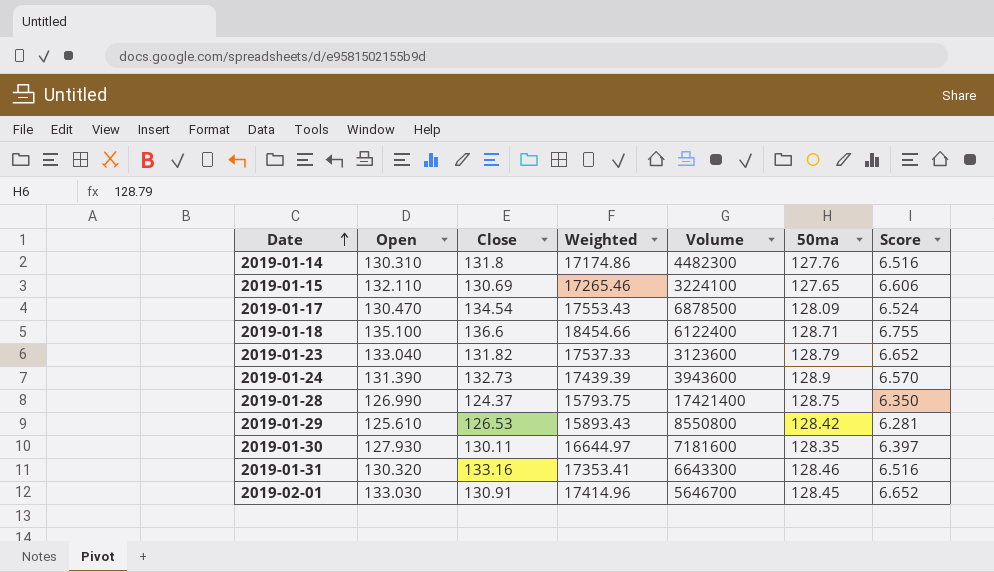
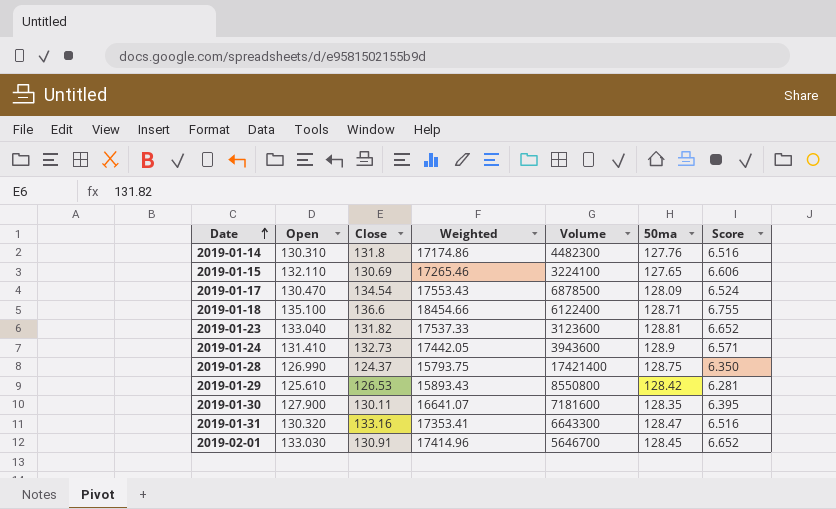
2019-01-23 | 50ma: 128.79 -> 128.81
2019-01-24 | Open: 131.390 -> 131.410
2019-01-24 | Weighted: 17439.39 -> 17442.05
2019-01-24 | Score: 6.570 -> 6.571
2019-01-30 | Open: 127.930 -> 127.900
2019-01-30 | Weighted: 16644.97 -> 16641.07
2019-01-30 | Score: 6.397 -> 6.395
2019-01-31 | 50ma: 128.46 -> 128.47

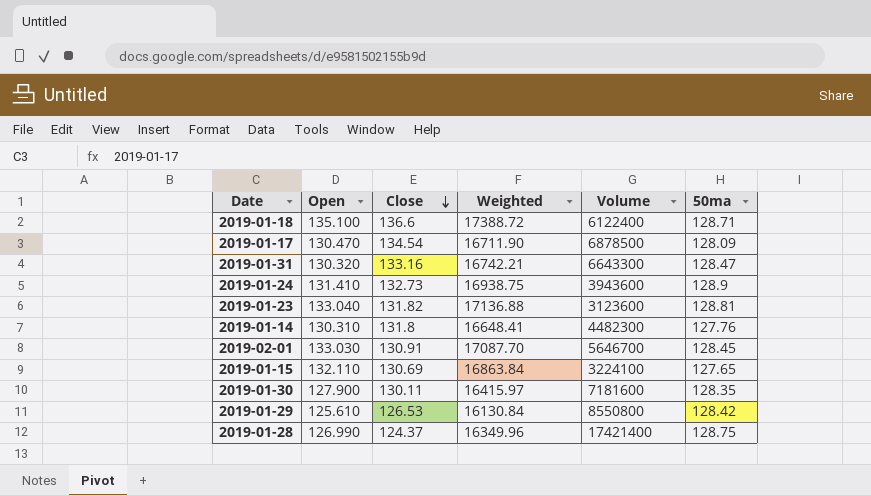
row order: Date ascending -> Close descending
column Score | formula: [Open] * 0.05 -> none
column Weighted | formula: [Open] * [Close] -> [Open] * [50ma]

